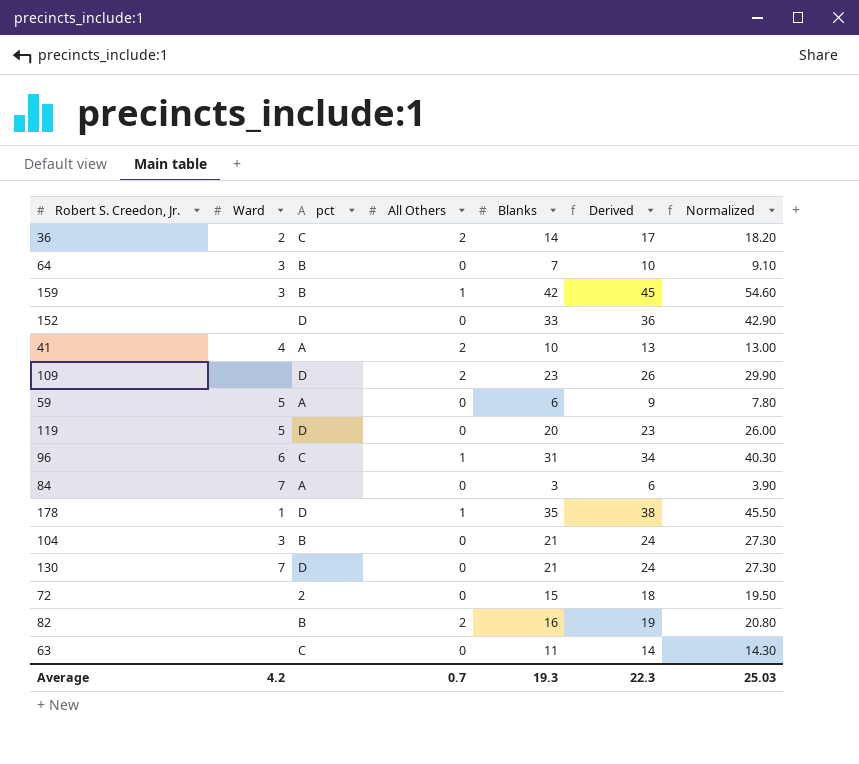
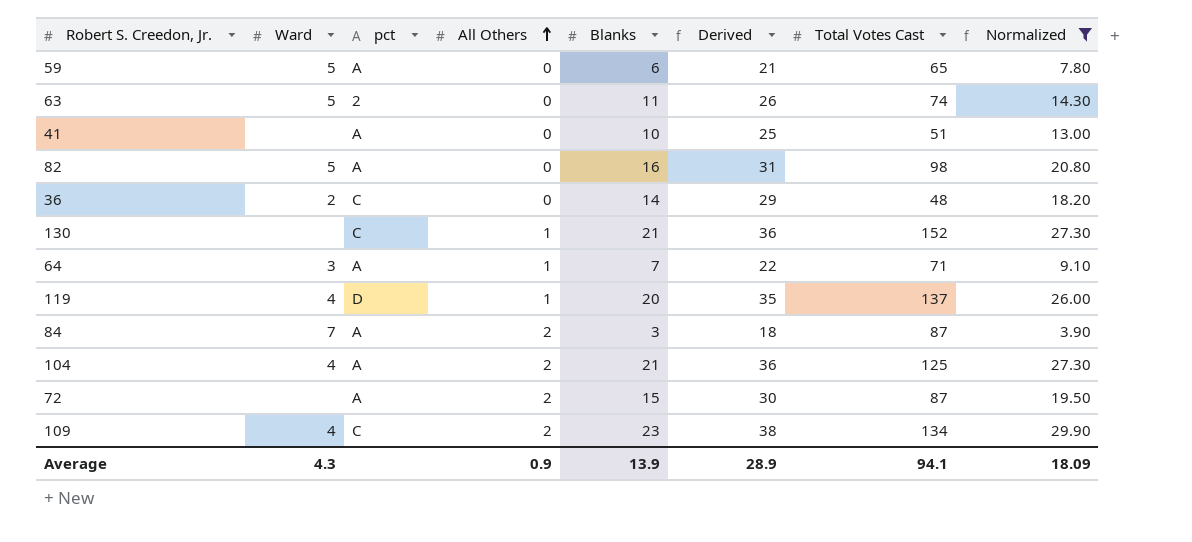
filter: none -> Normalized <= 29.90
row order: none -> All Others ascending
column Derived | formula: [Blanks] + 3 -> [Blanks] + 15
column Total Votes Cast | position: none -> 7
63 | Ward: none -> 5
63 | pct: C -> 2
41 | Ward: 4 -> none
41 | All Others: 2 -> 0
82 | Ward: none -> 5
82 | pct: B -> A
82 | All Others: 2 -> 0
36 | All Others: 2 -> 0
130 | Ward: 7 -> none
130 | pct: D -> C
130 | All Others: 0 -> 1
64 | pct: B -> A
64 | All Others: 0 -> 1
119 | Ward: 5 -> 4
119 | All Others: 0 -> 1
84 | All Others: 0 -> 2
104 | Ward: 3 -> 4
104 | pct: B -> A
104 | All Others: 0 -> 2
72 | pct: 2 -> A
72 | All Others: 0 -> 2
109 | Ward: none -> 4
109 | pct: D -> C
Average | Ward: 4.2 -> 4.3
Average | All Others: 0.7 -> 0.9
Average | Blanks: 19.3 -> 13.9
Average | Derived: 22.3 -> 28.9
Average | Normalized: 25.03 -> 18.09

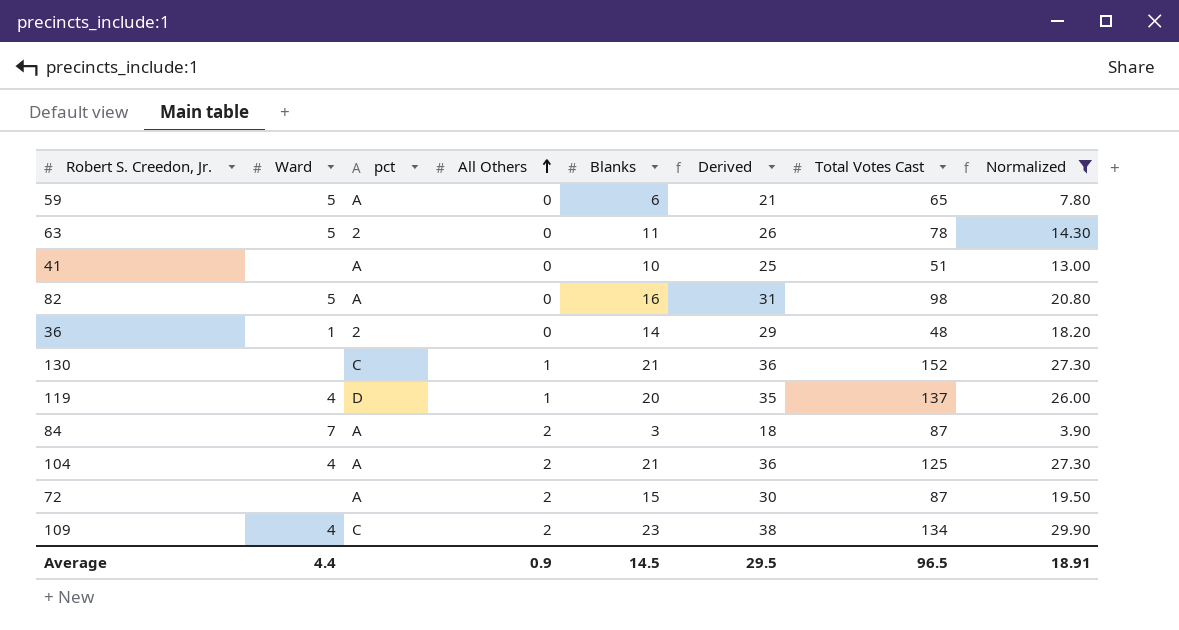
row 64: 3 | A | 1 | 7 | 22 | 71 | 9.10 -> none
63 | Total Votes Cast: 74 -> 78
36 | Ward: 2 -> 1
36 | pct: C -> 2
Average | Ward: 4.3 -> 4.4
Average | Blanks: 13.9 -> 14.5
Average | Derived: 28.9 -> 29.5
Average | Total Votes Cast: 94.1 -> 96.5
Average | Normalized: 18.09 -> 18.91

